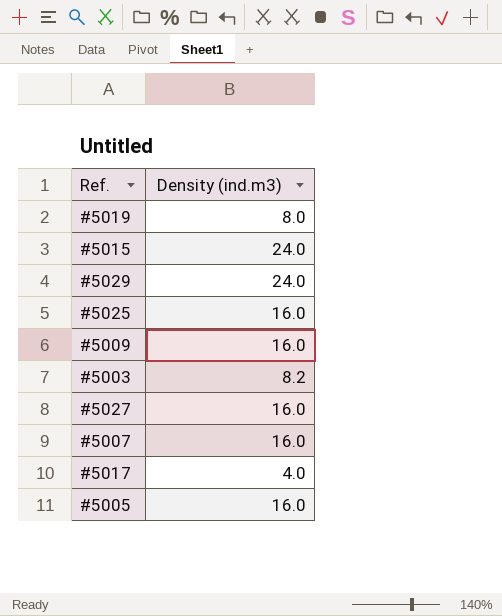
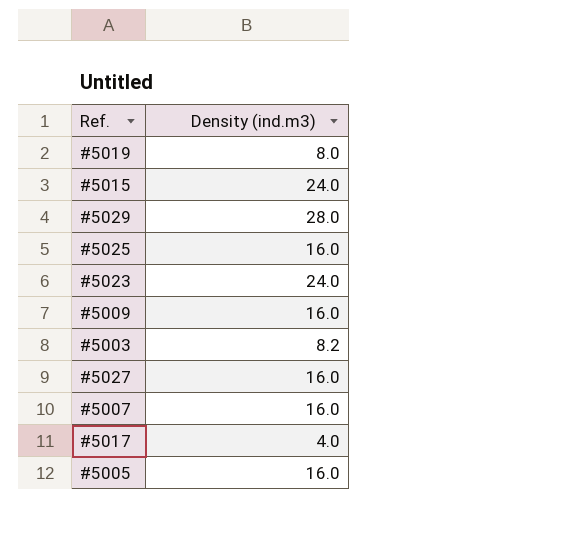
#5029 | Density (ind.m3): 24.0 -> 28.0
row #5023: none -> 24.0

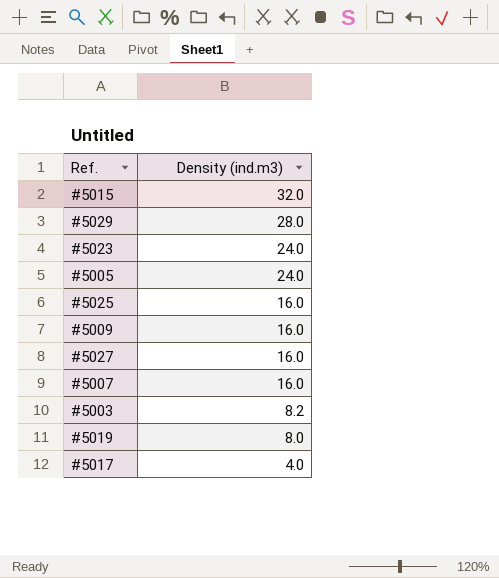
row order: none -> Density (ind.m3) descending
#5015 | Density (ind.m3): 24.0 -> 32.0
#5005 | Density (ind.m3): 16.0 -> 24.0

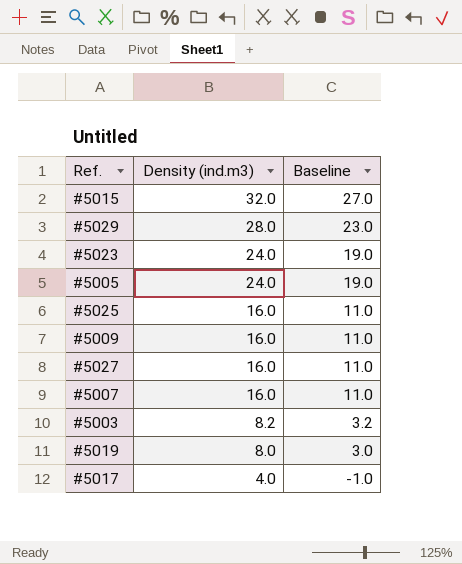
column Baseline | formula: none -> [Density (ind.m3)] - 5

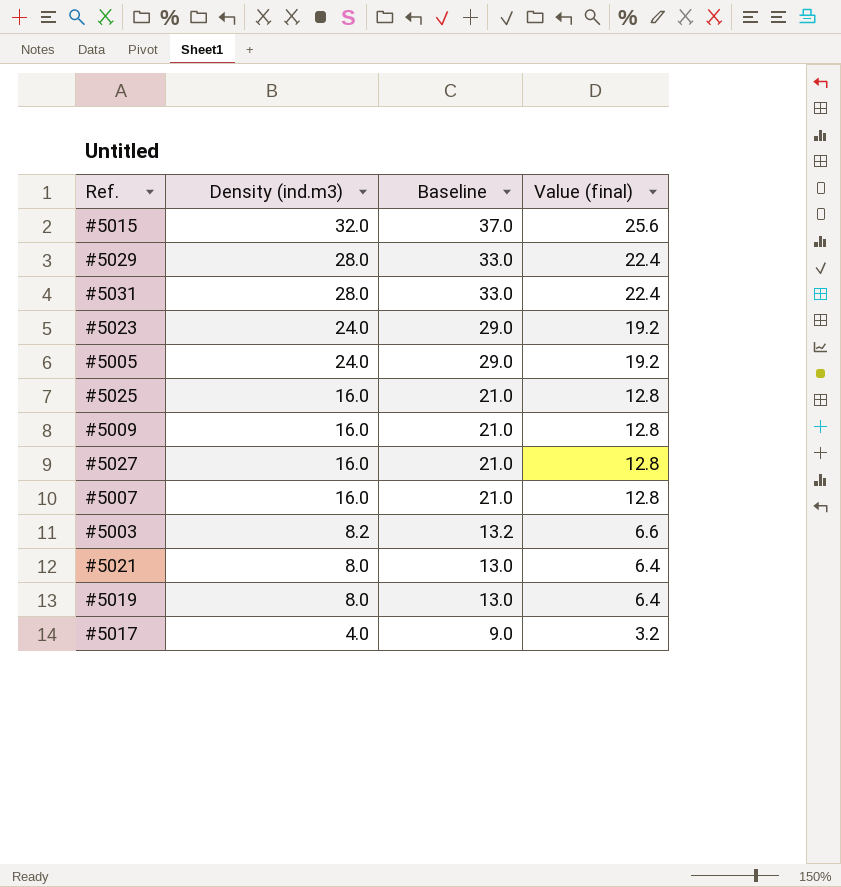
column Baseline | formula: [Density (ind.m3)] - 5 -> [Density (ind.m3)] + 5
column Value (final) | formula: none -> [Density (ind.m3)] * 0.8
row #5031: none -> 28.0 | 33.0 | 22.4
row #5021: none -> 8.0 | 13.0 | 6.4

